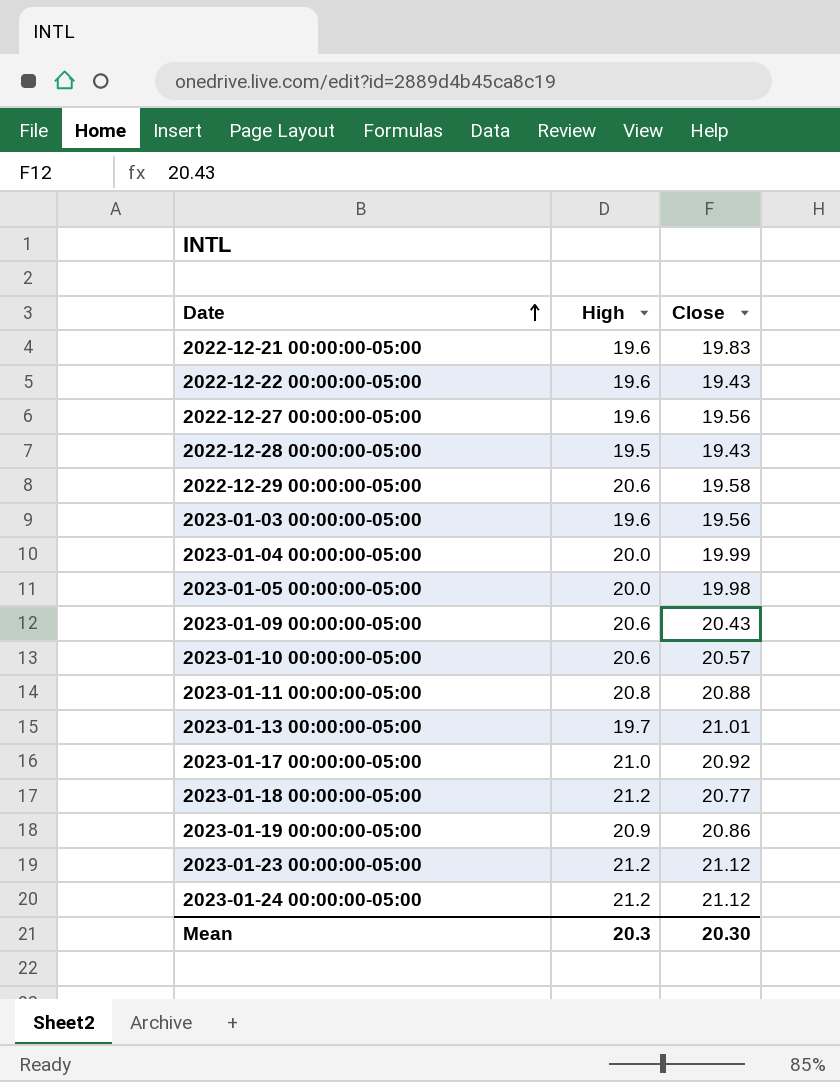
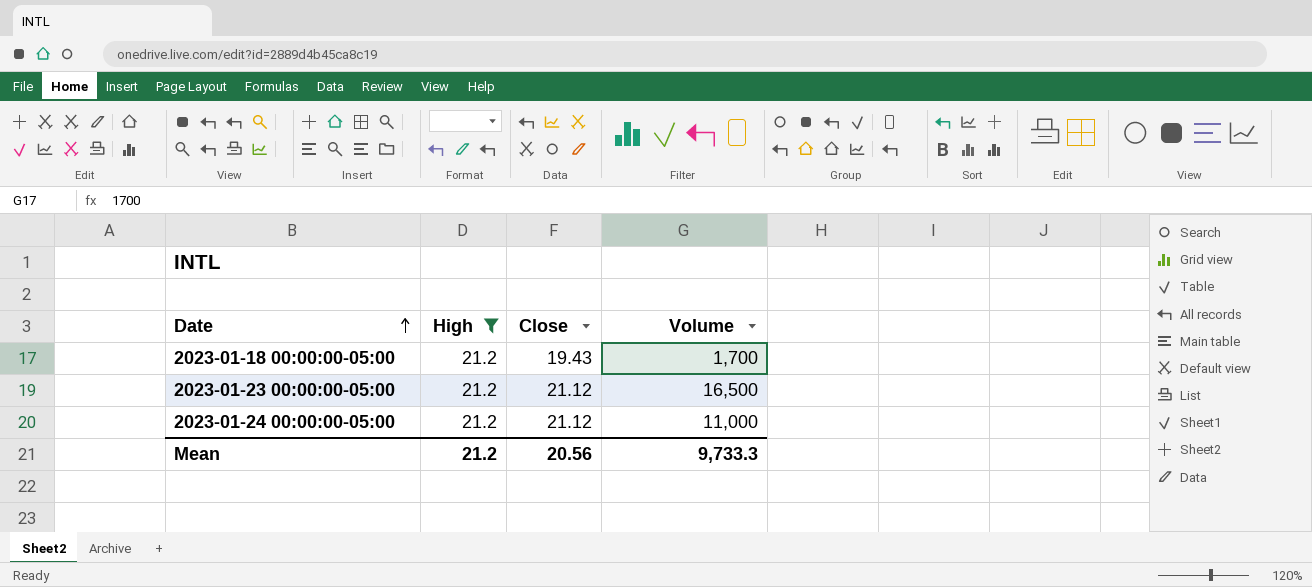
filter: none -> High = 21.2
column Volume | position: none -> 4
2023-01-18 00:00:00-05:00 | Close: 20.77 -> 19.43
Mean | High: 20.3 -> 21.2
Mean | Close: 20.30 -> 20.56

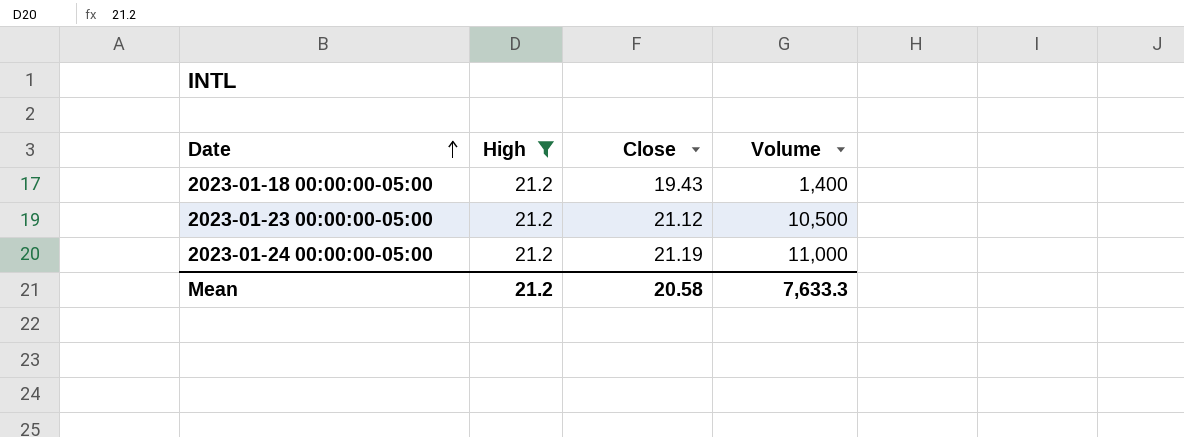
2023-01-18 00:00:00-05:00 | Volume: 1,700 -> 1,400
2023-01-23 00:00:00-05:00 | Volume: 16,500 -> 10,500
2023-01-24 00:00:00-05:00 | Close: 21.12 -> 21.19
Mean | Close: 20.56 -> 20.58
Mean | Volume: 9,733.3 -> 7,633.3

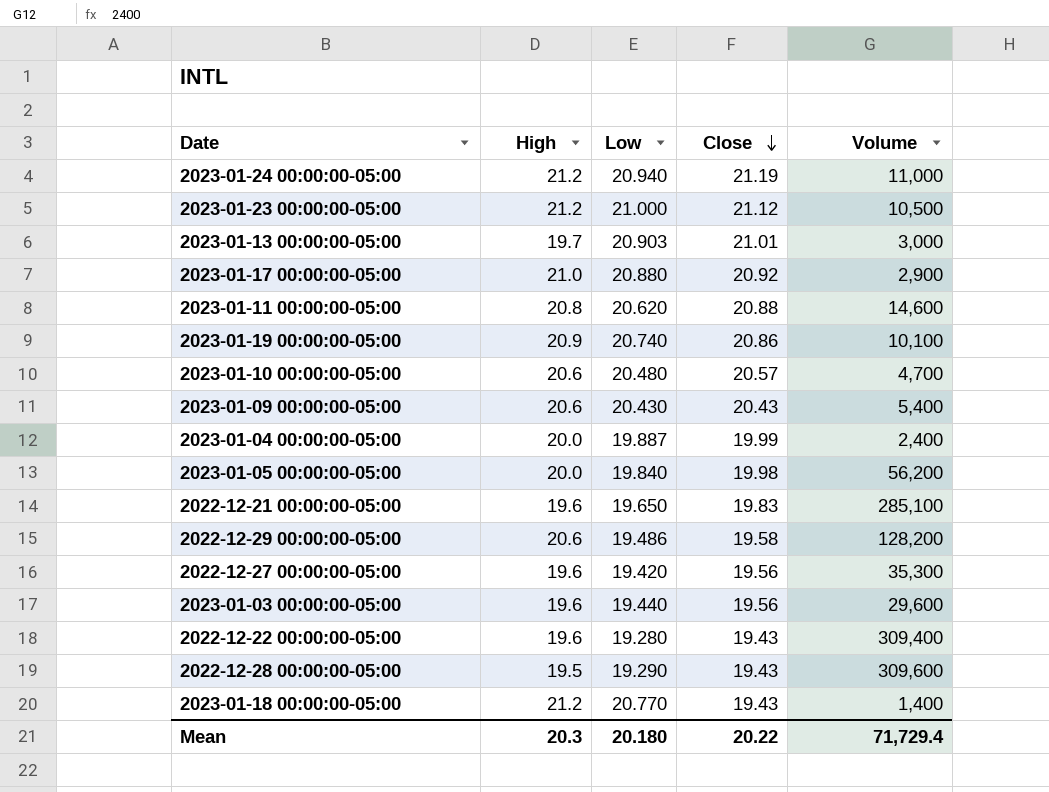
filter: High = 21.2 -> none
row order: Date ascending -> Close descending
column Low | position: none -> 3
Mean | High: 21.2 -> 20.3
Mean | Close: 20.58 -> 20.22
Mean | Volume: 7,633.3 -> 71,729.4

